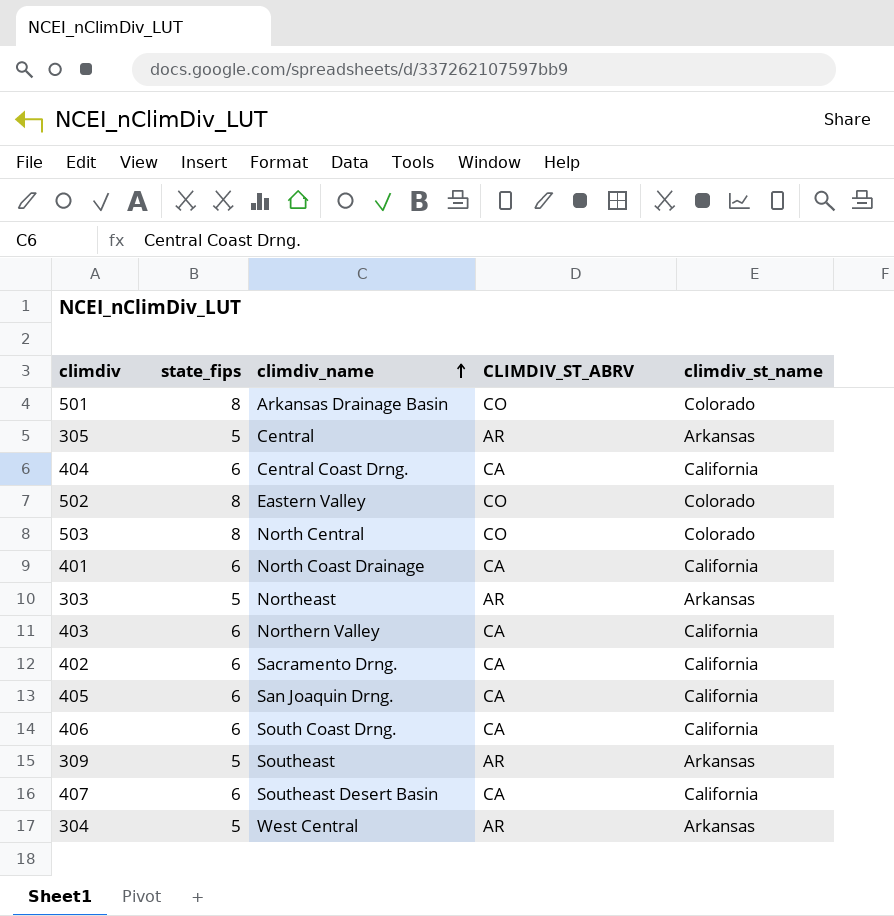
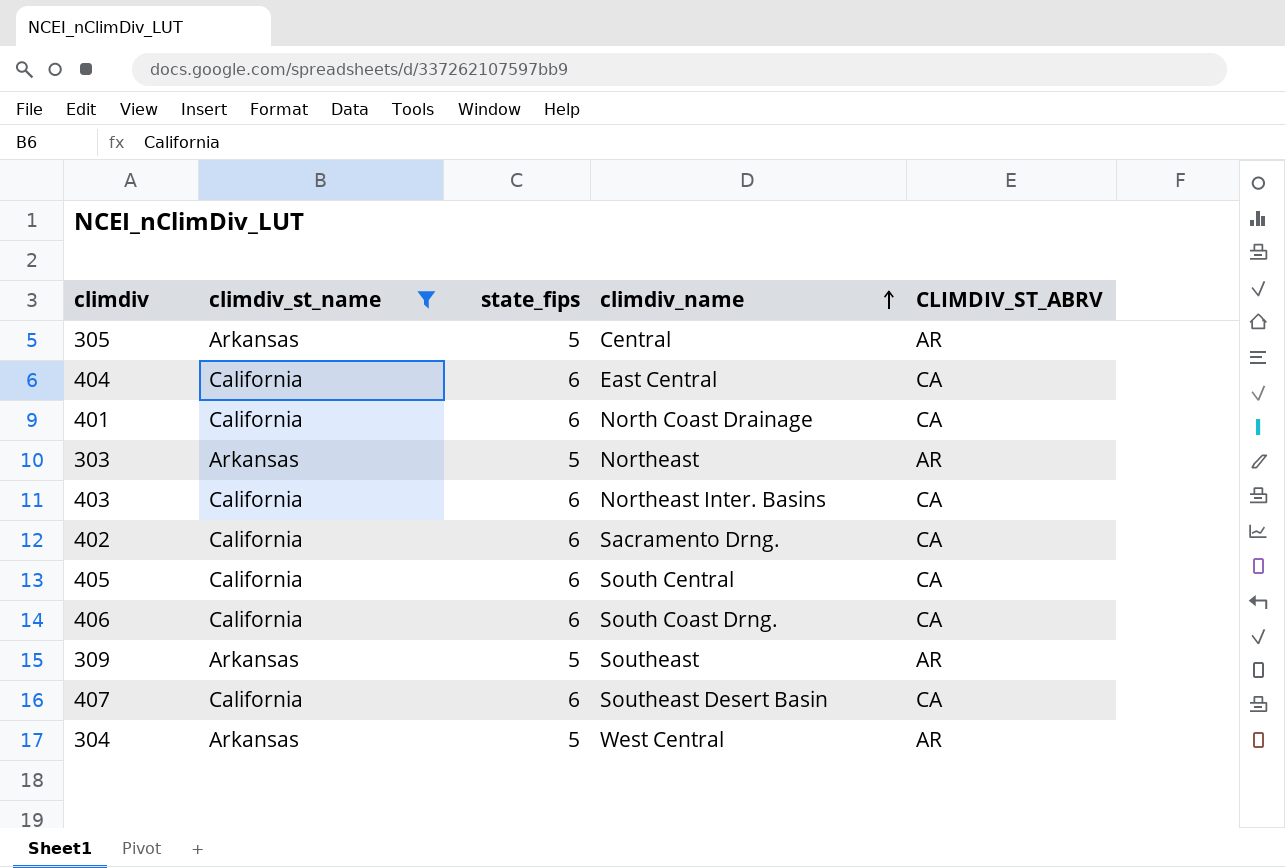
filter: none -> climdiv_st_name != Colorado
column climdiv_st_name | position: 5 -> 2
404 | climdiv_name: Central Coast Drng. -> East Central
403 | climdiv_name: Northern Valley -> Northeast Inter. Basins
405 | climdiv_name: San Joaquin Drng. -> South Central

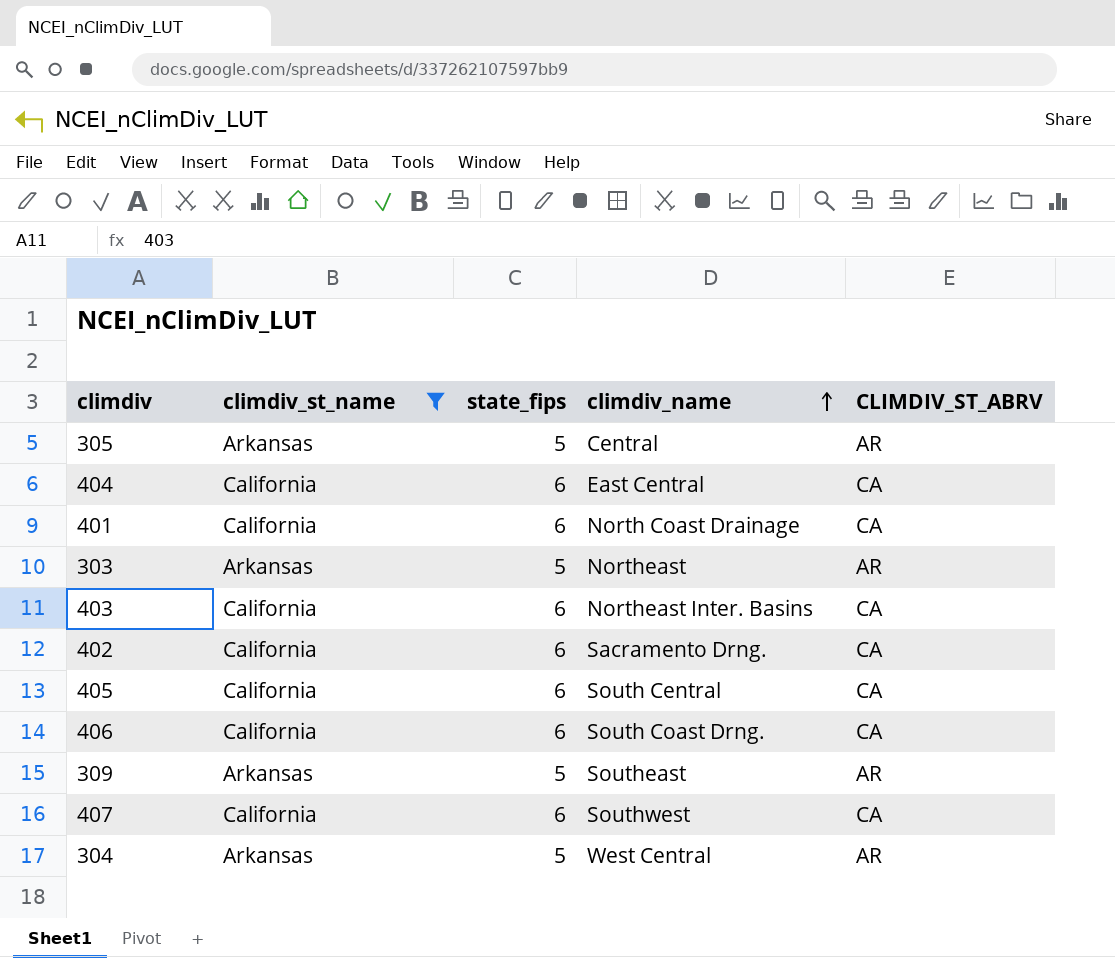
407 | climdiv_name: Southeast Desert Basin -> Southwest

